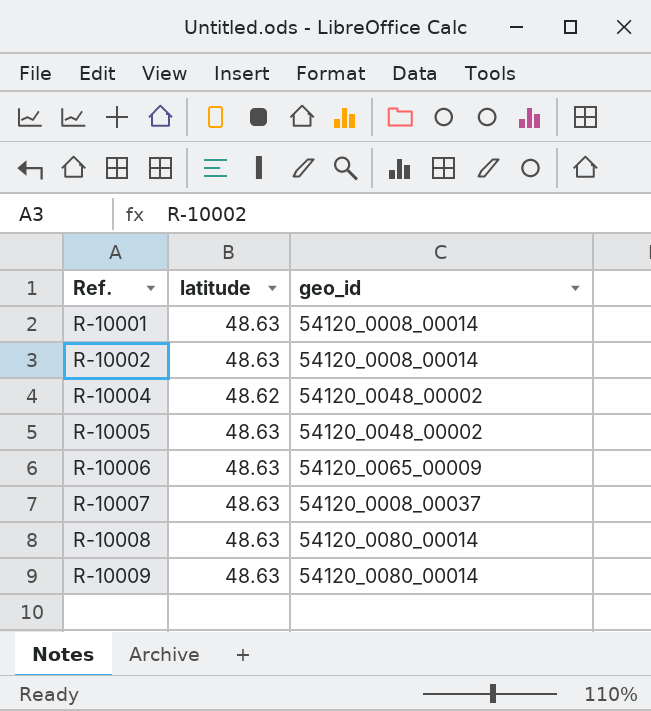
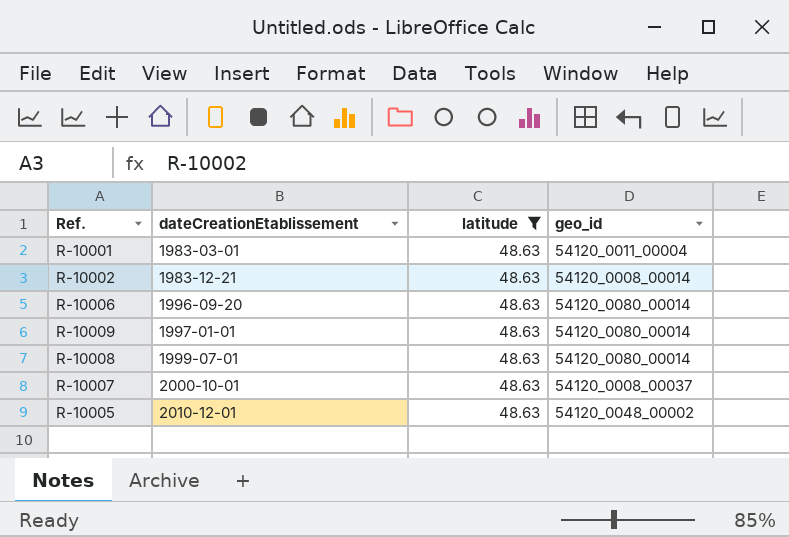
filter: none -> latitude = 48.63
row order: Ref. ascending -> dateCreationEtablissement ascending
column dateCreationEtablissement | position: none -> 2
R-10001 | geo_id: 54120_0008_00014 -> 54120_0011_00004
R-10006 | geo_id: 54120_0065_00009 -> 54120_0080_00014

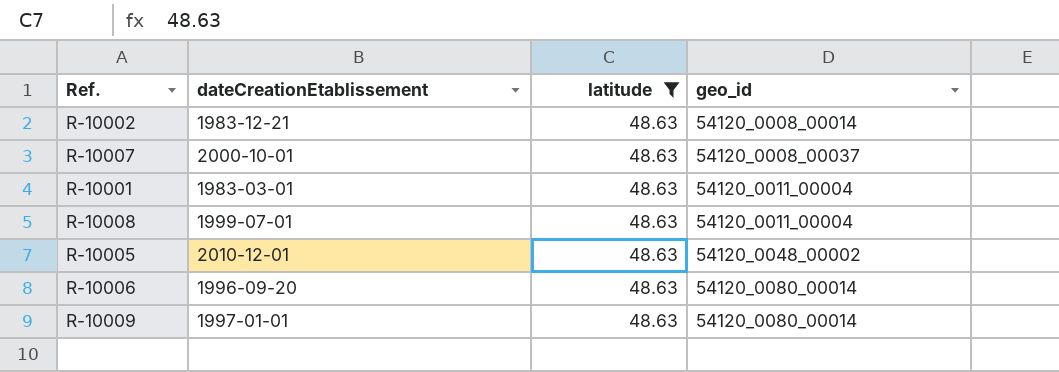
row order: dateCreationEtablissement ascending -> geo_id ascending
R-10008 | geo_id: 54120_0080_00014 -> 54120_0011_00004

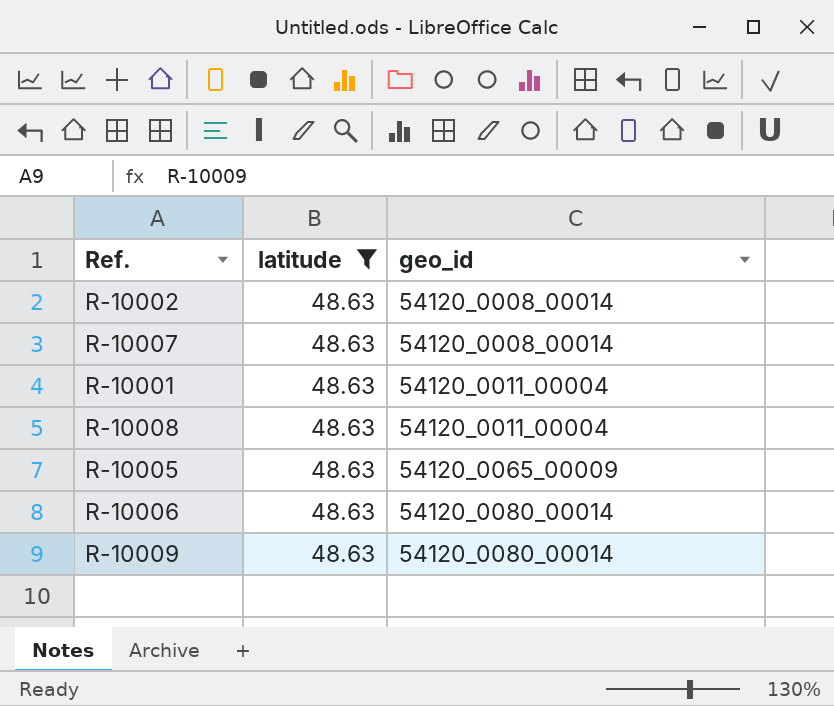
column dateCreationEtablissement | position: 2 -> none
R-10007 | geo_id: 54120_0008_00037 -> 54120_0008_00014
R-10005 | geo_id: 54120_0048_00002 -> 54120_0065_00009

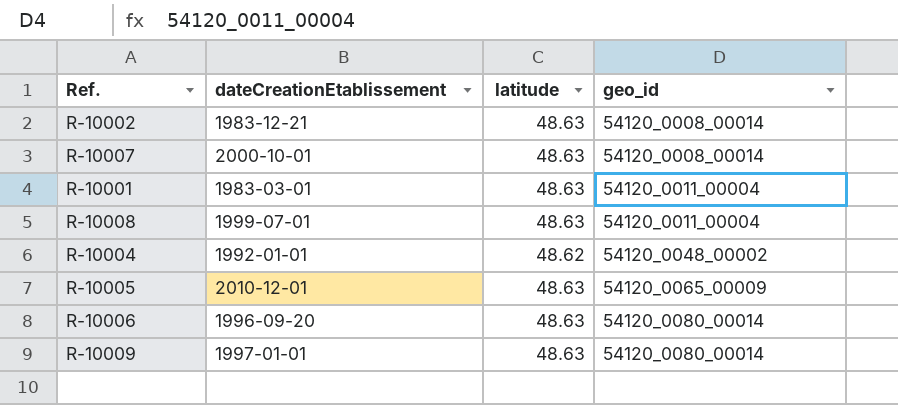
filter: latitude = 48.63 -> none
column dateCreationEtablissement | position: none -> 2

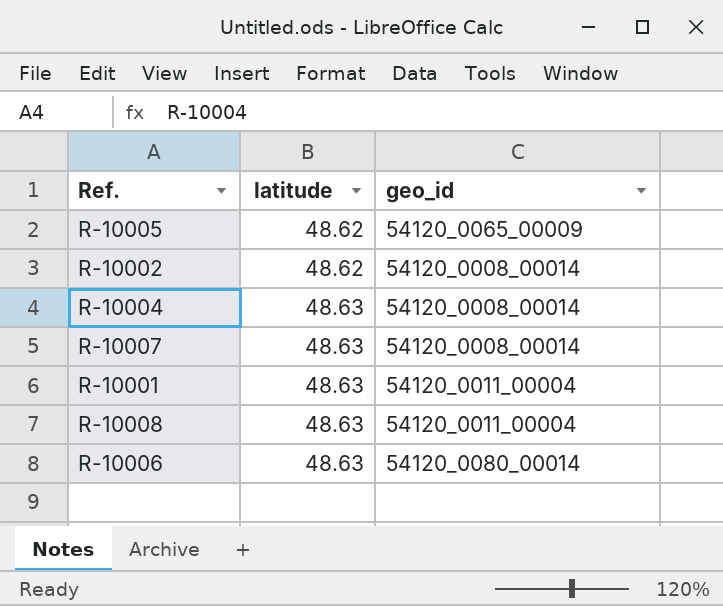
row order: geo_id ascending -> latitude ascending
column dateCreationEtablissement | position: 2 -> none
row R-10009: 1997-01-01 | 48.63 | 54120_0080_00014 -> none
R-10005 | latitude: 48.63 -> 48.62
R-10002 | latitude: 48.63 -> 48.62
R-10004 | latitude: 48.62 -> 48.63
R-10004 | geo_id: 54120_0048_00002 -> 54120_0008_00014

